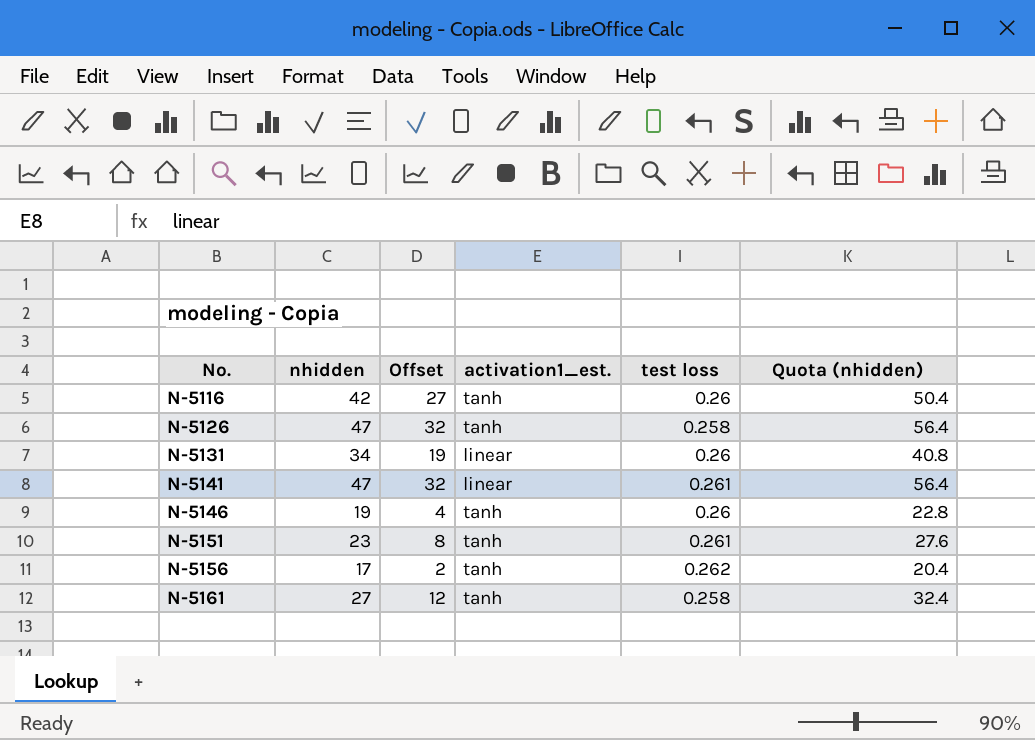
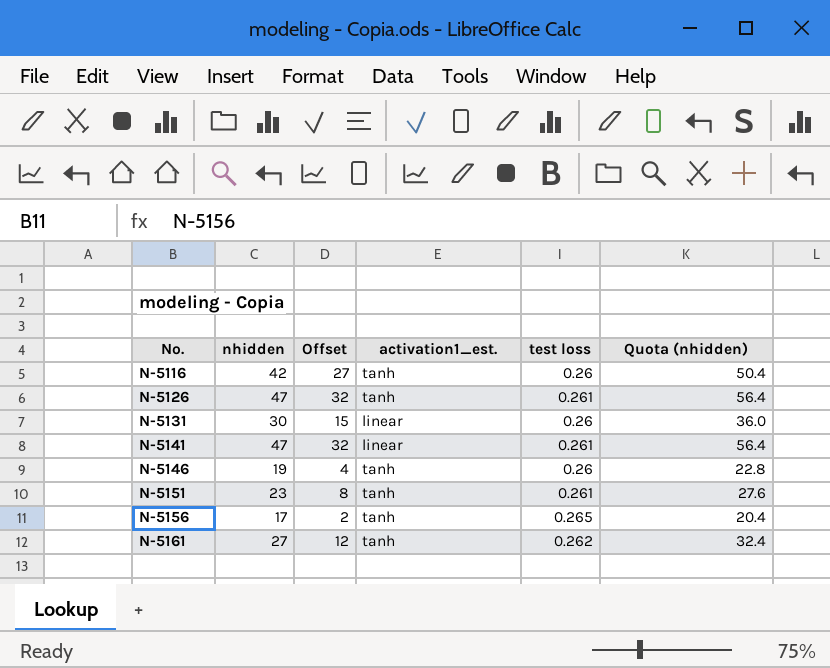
N-5126 | test loss: 0.258 -> 0.261
N-5131 | nhidden: 34 -> 30
N-5131 | Offset: 19 -> 15
N-5131 | Quota (nhidden): 40.8 -> 36.0
N-5156 | test loss: 0.262 -> 0.265
N-5161 | test loss: 0.258 -> 0.262

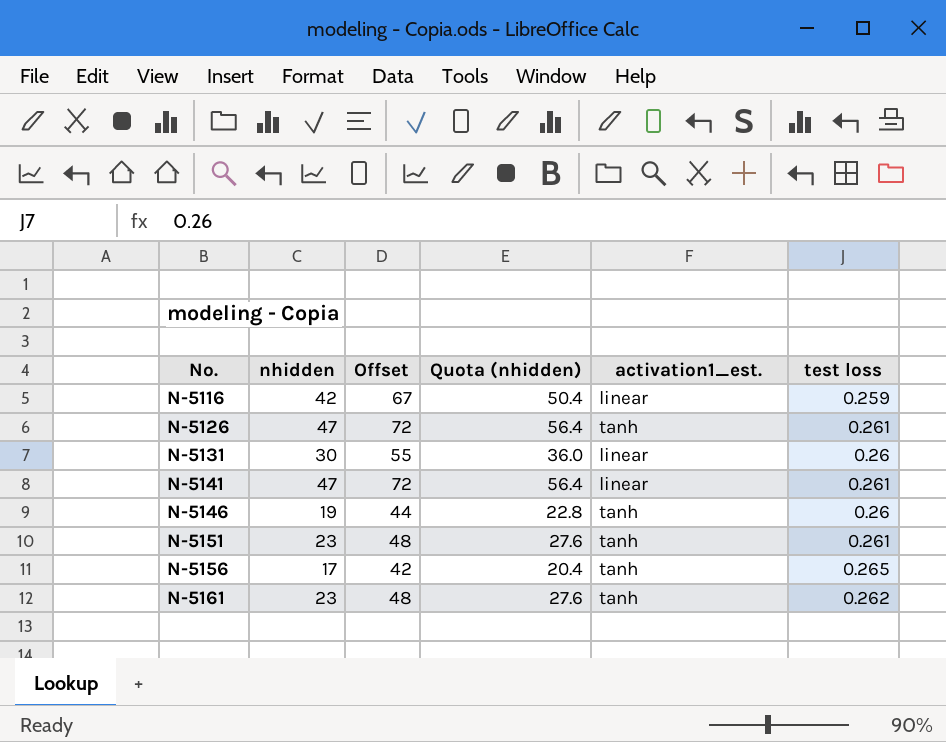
column Offset | formula: [nhidden] - 15 -> [nhidden] + 25
column Quota (nhidden) | position: 6 -> 4
N-5116 | activation1_est.: tanh -> linear
N-5116 | test loss: 0.26 -> 0.259
N-5161 | nhidden: 27 -> 23
N-5161 | Quota (nhidden): 32.4 -> 27.6

